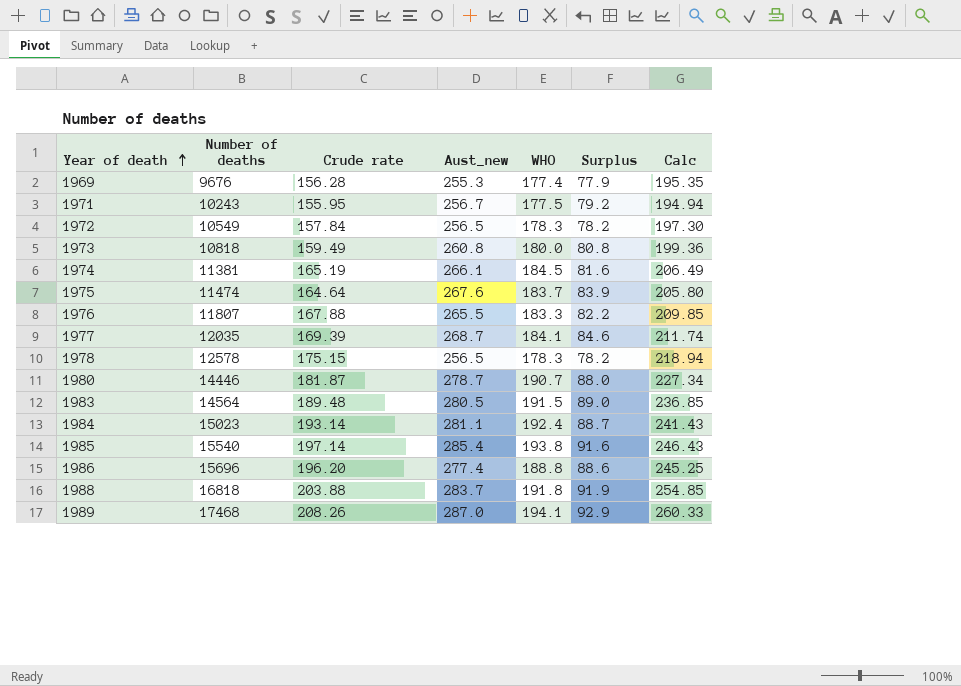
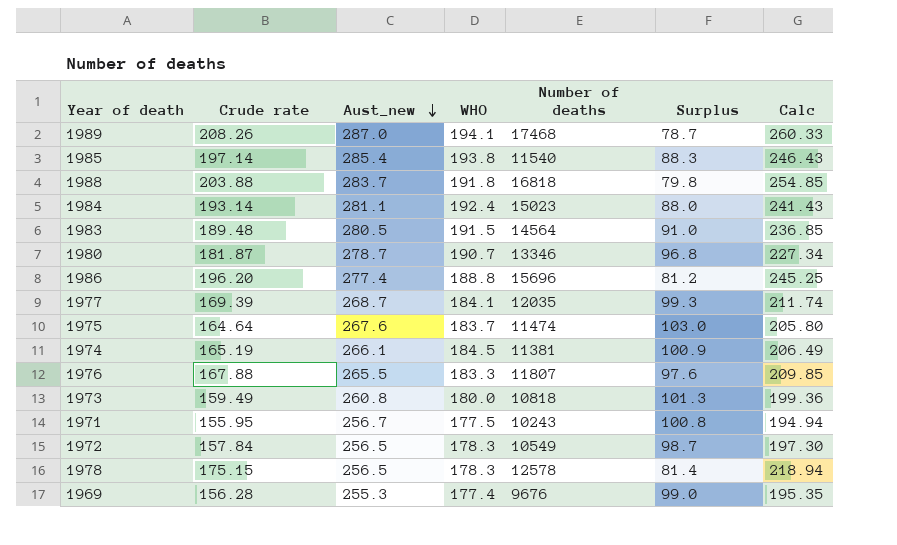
row order: Year of death ascending -> Aust_new descending
column Number of deaths | position: 2 -> 5
column Surplus | formula: [Aust_new] - [WHO] -> [Aust_new] - [Crude rate]
1985 | Number of deaths: 15540 -> 11540
1980 | Number of deaths: 14446 -> 13346

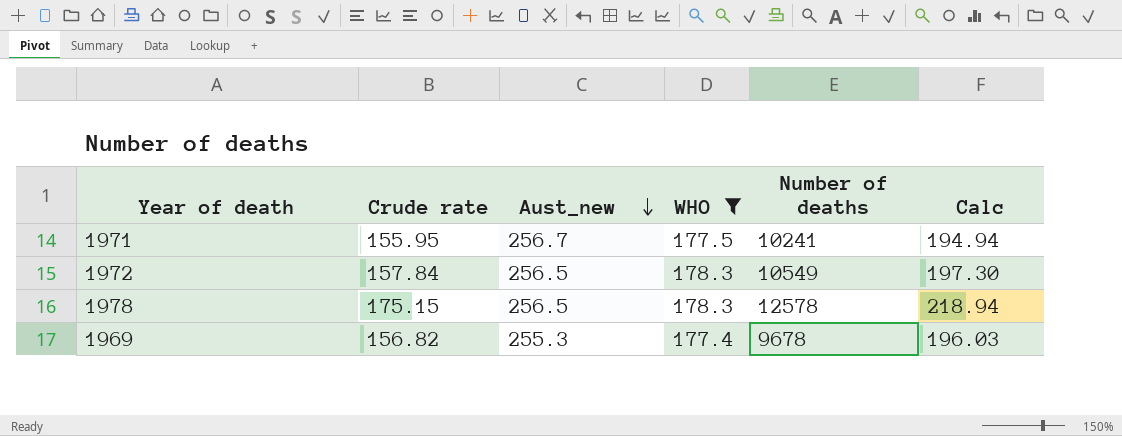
filter: none -> WHO <= 178.3
column Surplus | formula: [Aust_new] - [Crude rate] -> none
1971 | Number of deaths: 10243 -> 10241
1969 | Crude rate: 156.28 -> 156.82
1969 | Number of deaths: 9676 -> 9678
1969 | Calc: 195.35 -> 196.03

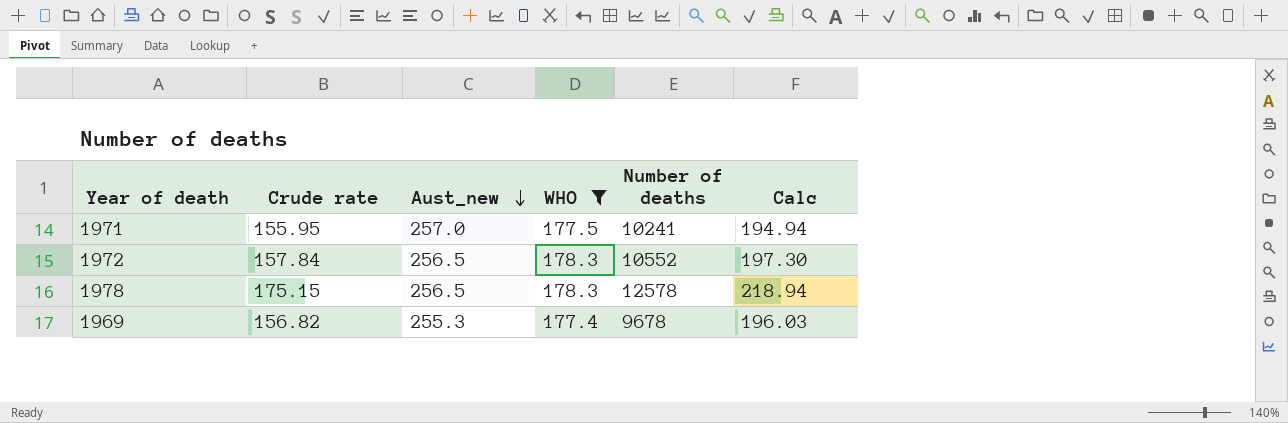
1971 | Aust_new: 256.7 -> 257.0
1972 | Number of deaths: 10549 -> 10552

